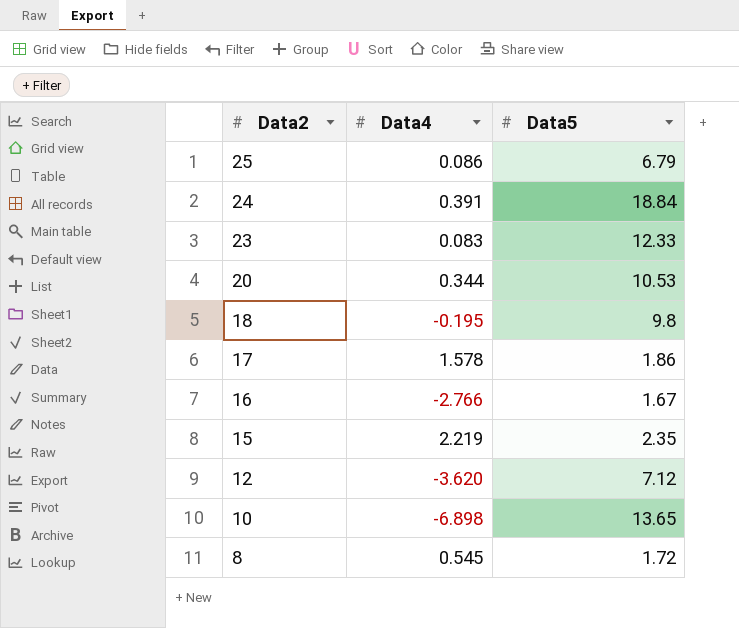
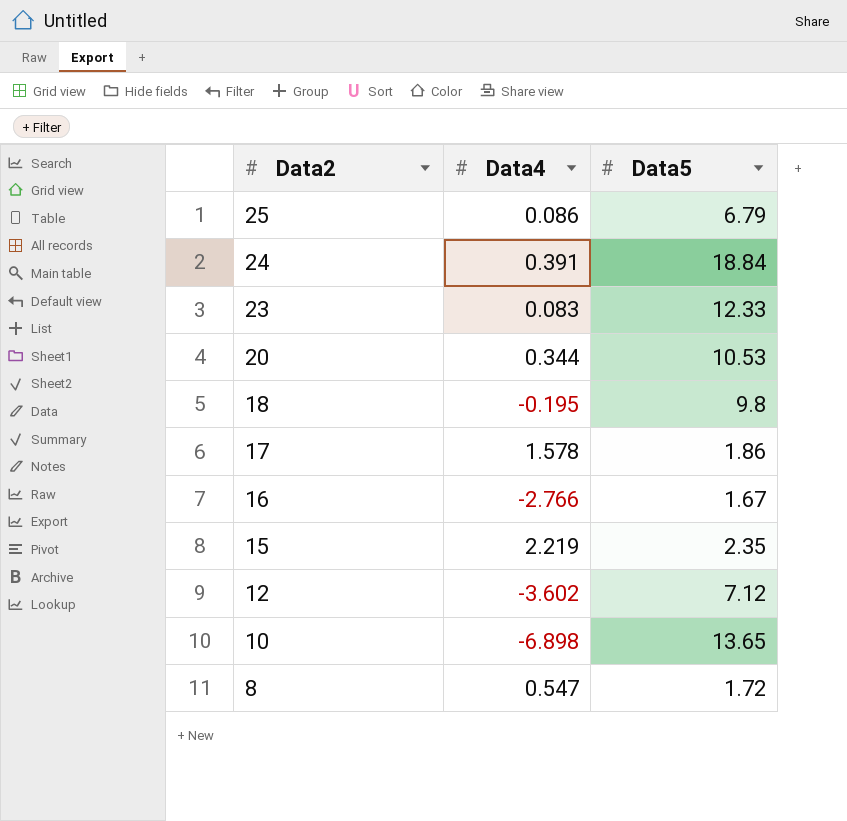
12 | Data4: -3.620 -> -3.602
8 | Data4: 0.545 -> 0.547

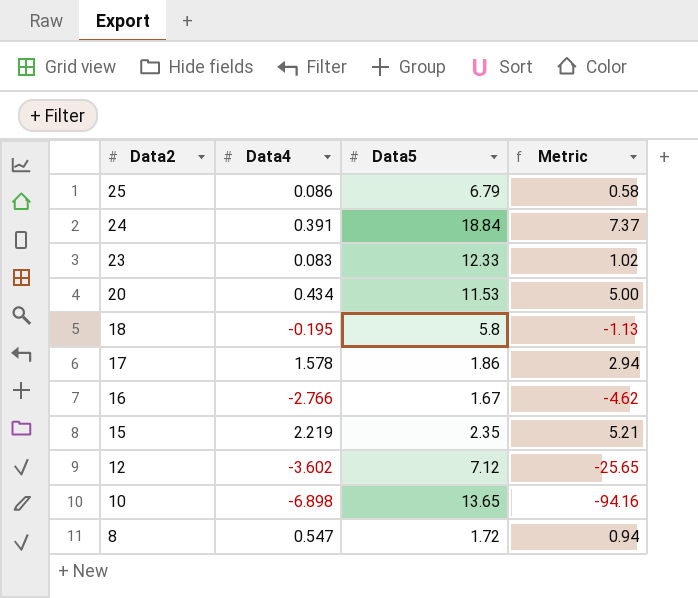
column Metric | formula: none -> [Data4] * [Data5]
20 | Data4: 0.344 -> 0.434
20 | Data5: 10.53 -> 11.53
18 | Data5: 9.8 -> 5.8

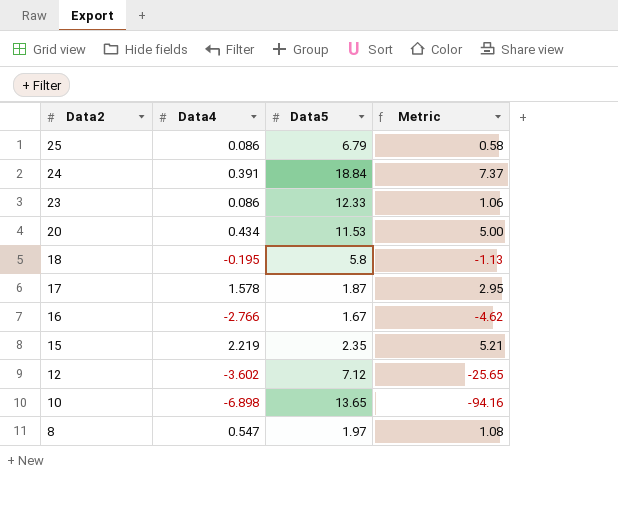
23 | Data4: 0.083 -> 0.086
23 | Metric: 1.02 -> 1.06
17 | Data5: 1.86 -> 1.87
17 | Metric: 2.94 -> 2.95
8 | Data5: 1.72 -> 1.97
8 | Metric: 0.94 -> 1.08

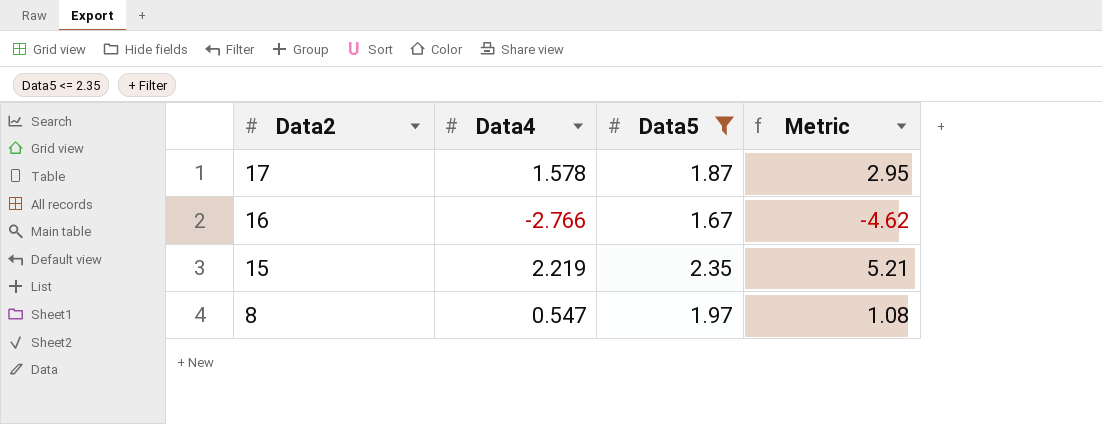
filter: none -> Data5 <= 2.35

